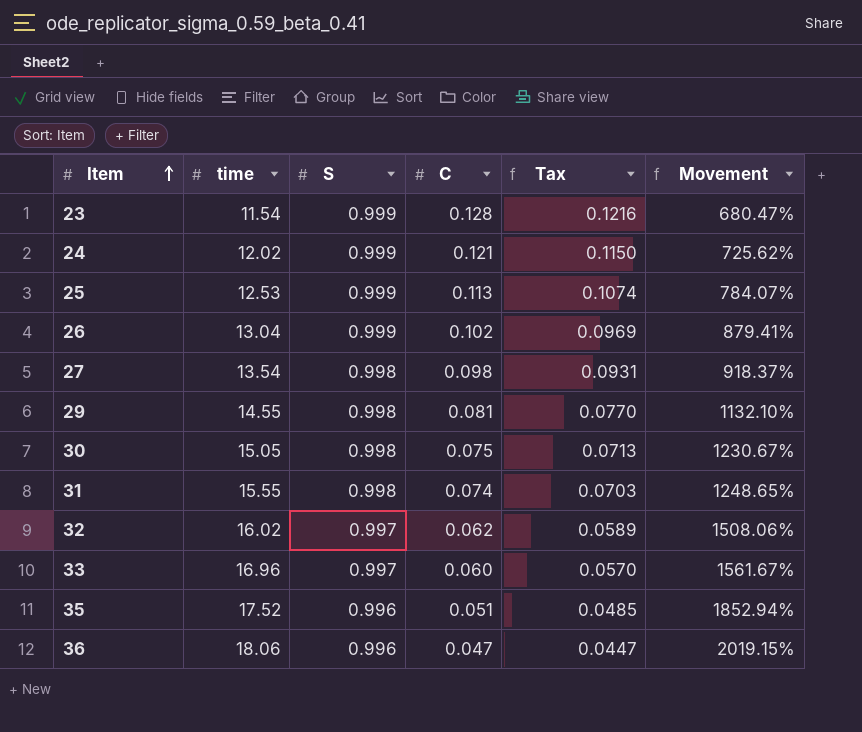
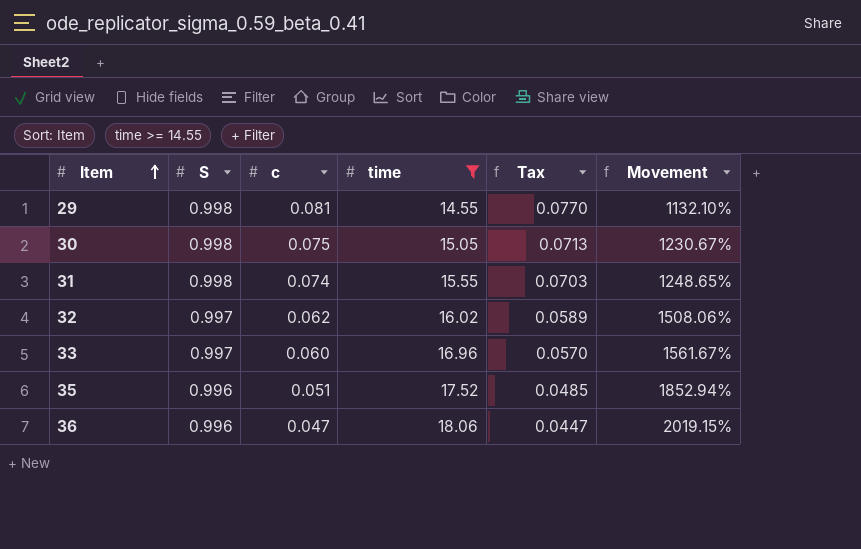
filter: none -> time >= 14.55
column name: C -> c
column time | position: 2 -> 4

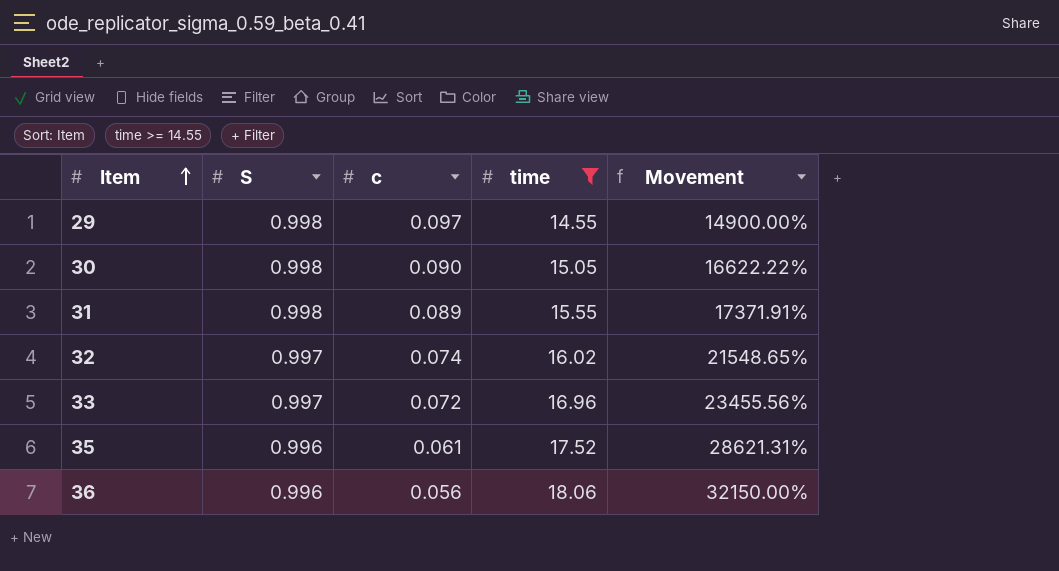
column Tax | formula: [c] * 0.95 -> none
column Movement | formula: ([S] - [c]) / [c] -> ([time] - [c]) / [c]
29 | c: 0.081 -> 0.097
30 | c: 0.075 -> 0.090
31 | c: 0.074 -> 0.089
32 | c: 0.062 -> 0.074
33 | c: 0.060 -> 0.072
35 | c: 0.051 -> 0.061
36 | c: 0.047 -> 0.056

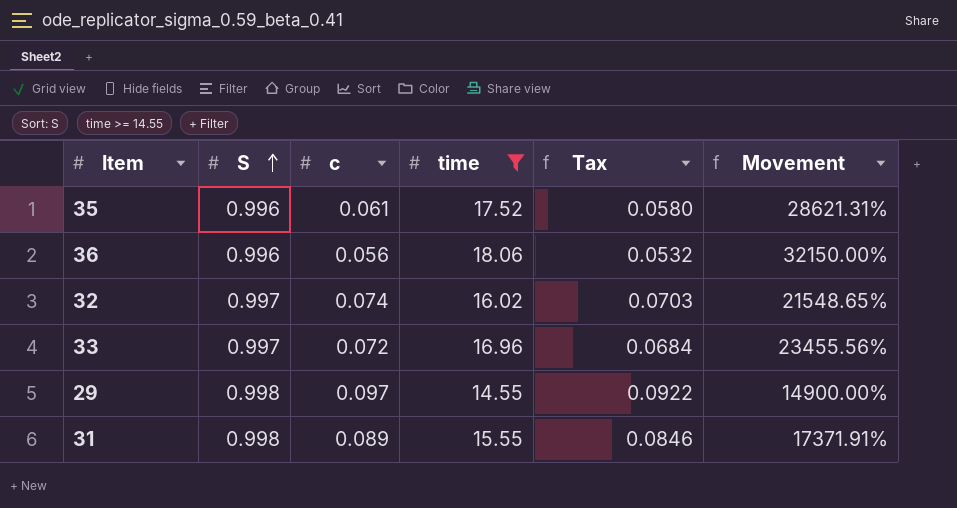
row order: Item ascending -> S ascending
column Tax | formula: none -> [c] * 0.95
row 30: 0.998 | 0.090 | 15.05 | 16622.22% -> none

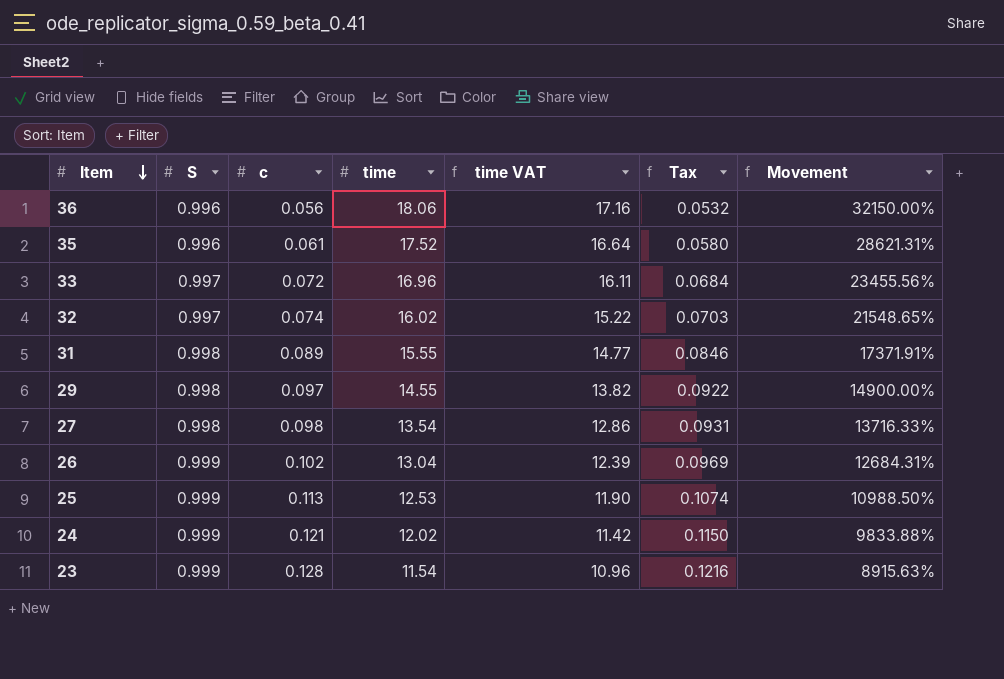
filter: time >= 14.55 -> none
row order: S ascending -> Item descending
column time VAT | formula: none -> [time] * 0.95

